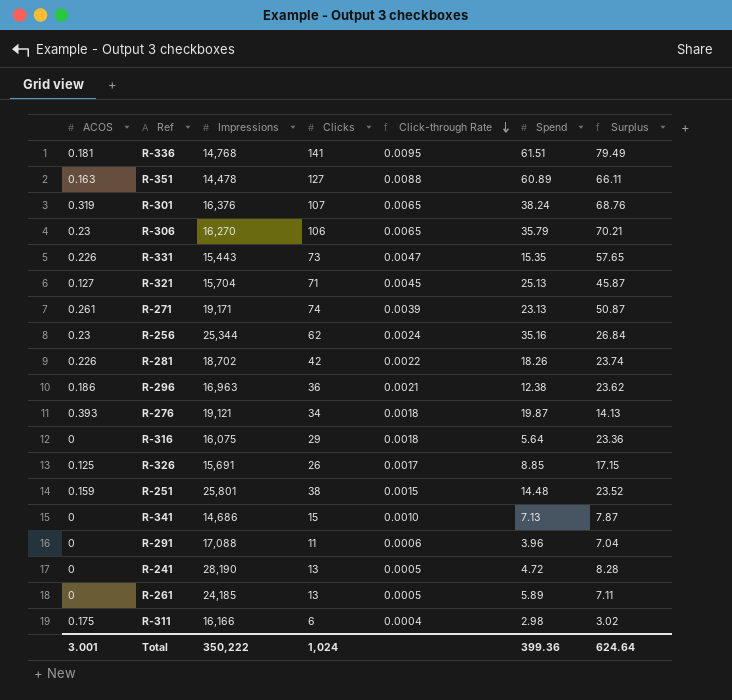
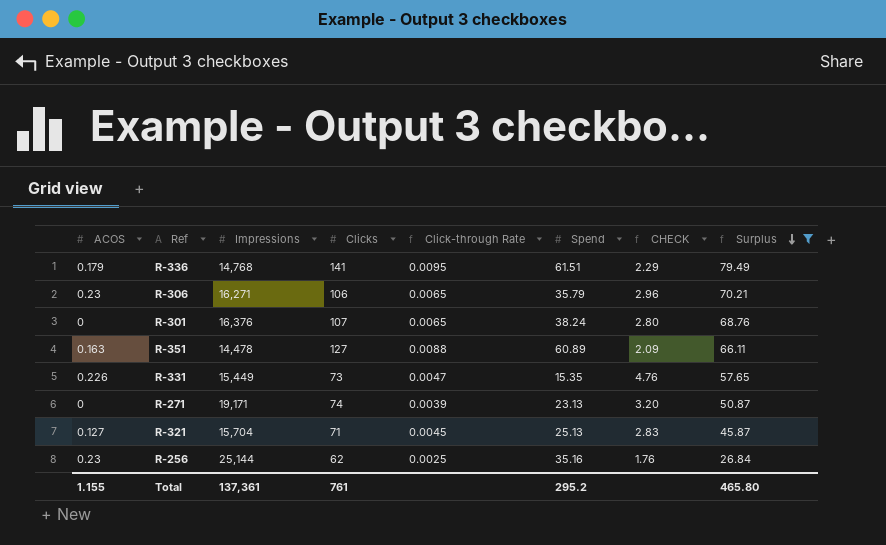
filter: none -> Surplus >= 26.84
row order: Click-through Rate descending -> Surplus descending
column CHECK | formula: none -> [Clicks] / [Spend]
R-336 | ACOS: 0.181 -> 0.179
R-306 | Impressions: 16,270 -> 16,271
R-301 | ACOS: 0.319 -> 0
R-331 | Impressions: 15,443 -> 15,449
R-271 | ACOS: 0.261 -> 0
R-256 | Impressions: 25,344 -> 25,144
R-256 | Click-through Rate: 0.0024 -> 0.0025
Total | ACOS: 3.001 -> 1.155
Total | Impressions: 350,222 -> 137,361
Total | Clicks: 1,024 -> 761
Total | Spend: 399.36 -> 295.2
Total | Surplus: 624.64 -> 465.80

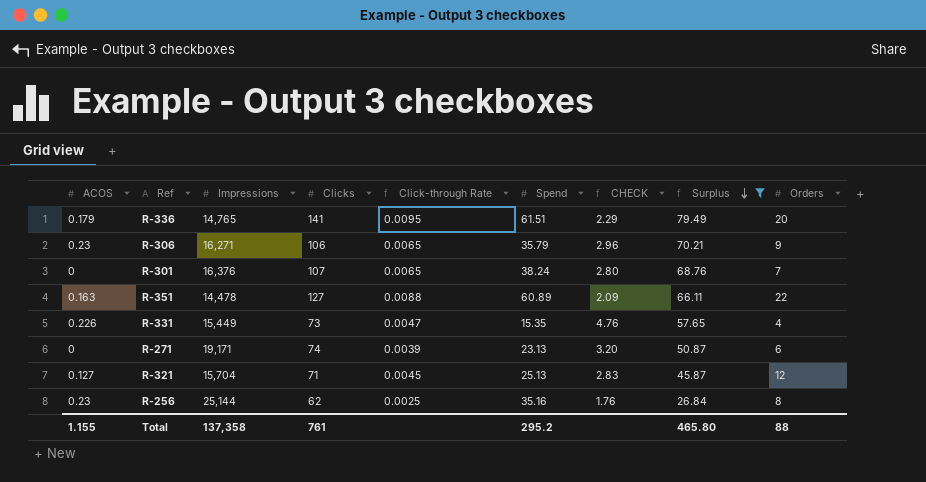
column Orders | position: none -> 9
R-336 | Impressions: 14,768 -> 14,765
Total | Impressions: 137,361 -> 137,358

